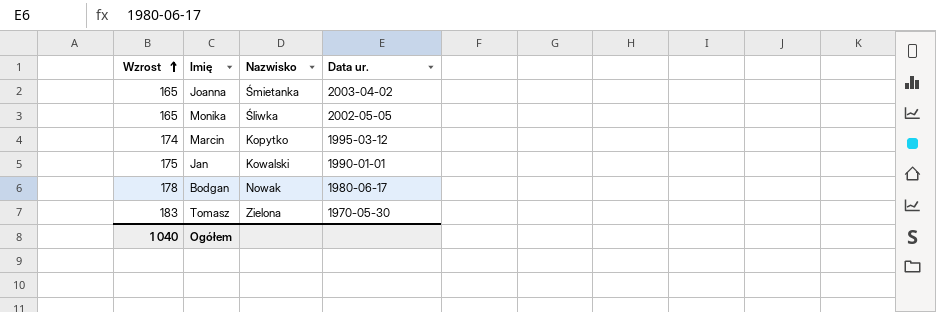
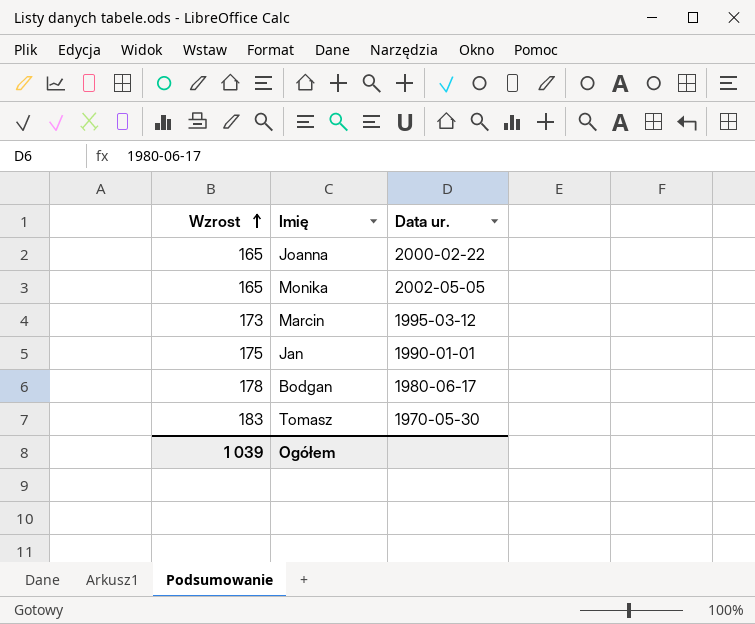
column Nazwisko | position: 3 -> none
Joanna | Data ur.: 2003-04-02 -> 2000-02-22
Marcin | Wzrost: 174 -> 173
Ogółem | Wzrost: 1 040 -> 1 039

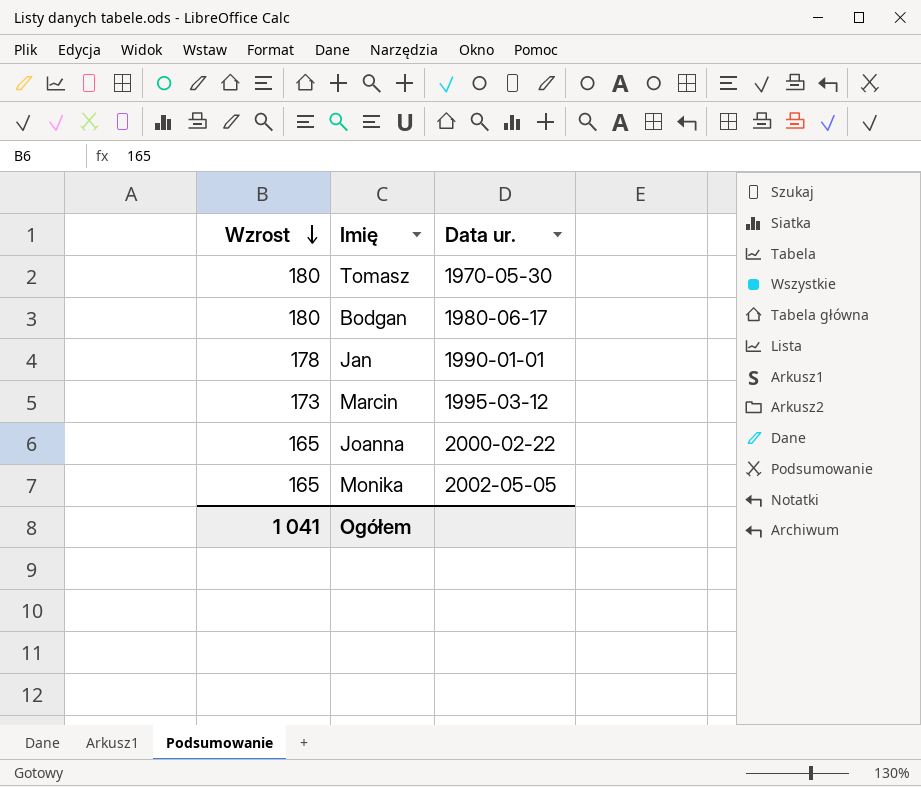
row order: Wzrost ascending -> Wzrost descending
Tomasz | Wzrost: 183 -> 180
Bodgan | Wzrost: 178 -> 180
Jan | Wzrost: 175 -> 178
Ogółem | Wzrost: 1 039 -> 1 041

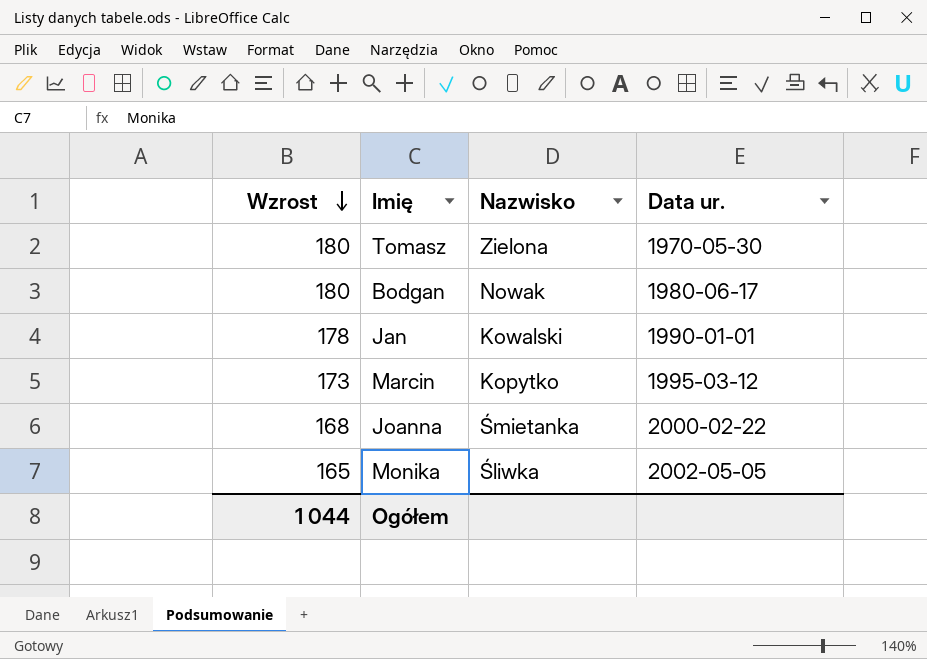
column Nazwisko | position: none -> 3
Joanna | Wzrost: 165 -> 168
Ogółem | Wzrost: 1 041 -> 1 044

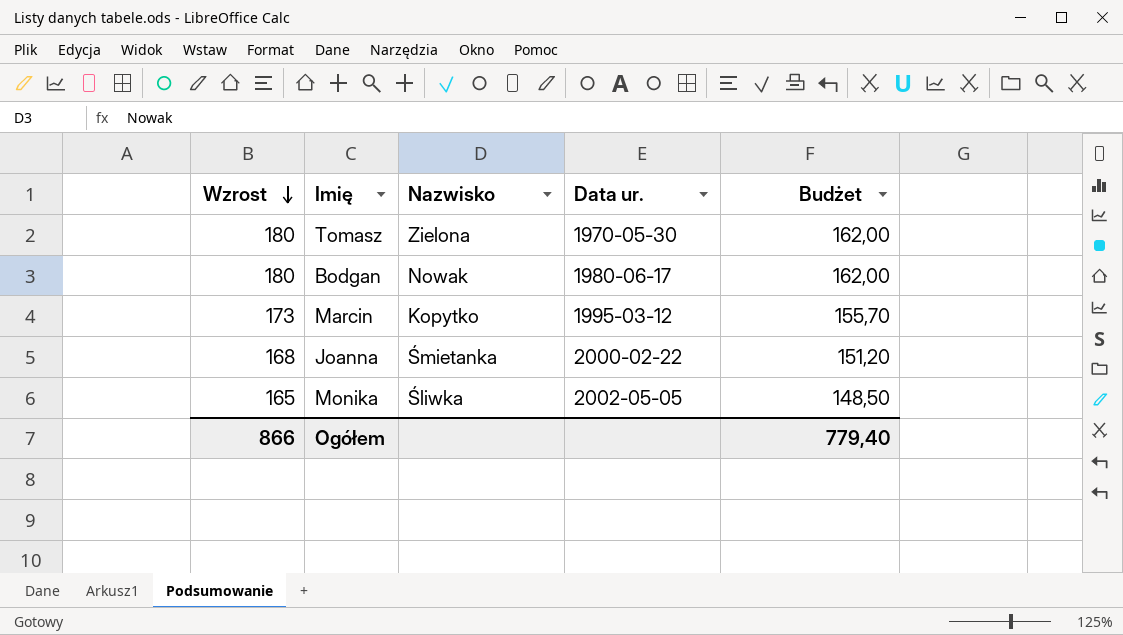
column Budżet | formula: none -> [Wzrost] * 0,9
row Jan: 178 | Kowalski | 1990-01-01 -> none
Ogółem | Wzrost: 1 044 -> 866

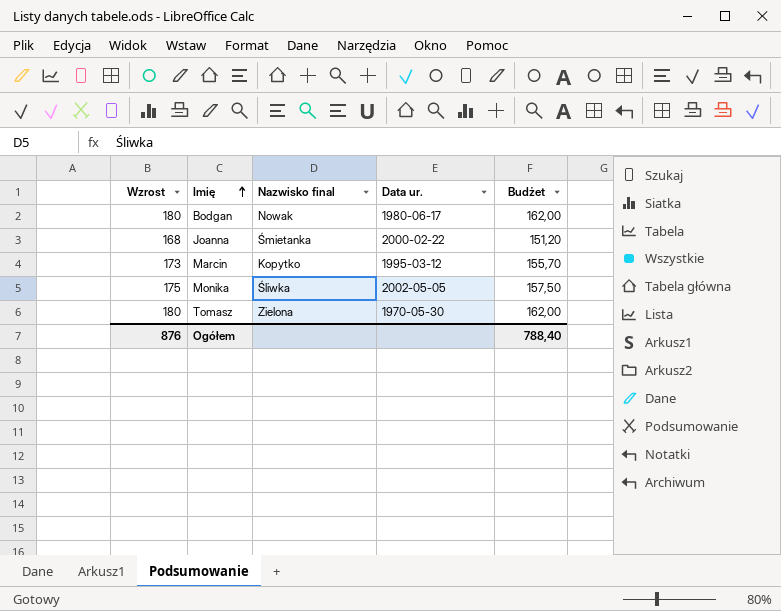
row order: Wzrost descending -> Imię ascending
column name: Nazwisko -> Nazwisko final
Monika | Wzrost: 165 -> 175
Monika | Budżet: 148,50 -> 157,50
Ogółem | Wzrost: 866 -> 876
Ogółem | Budżet: 779,40 -> 788,40

